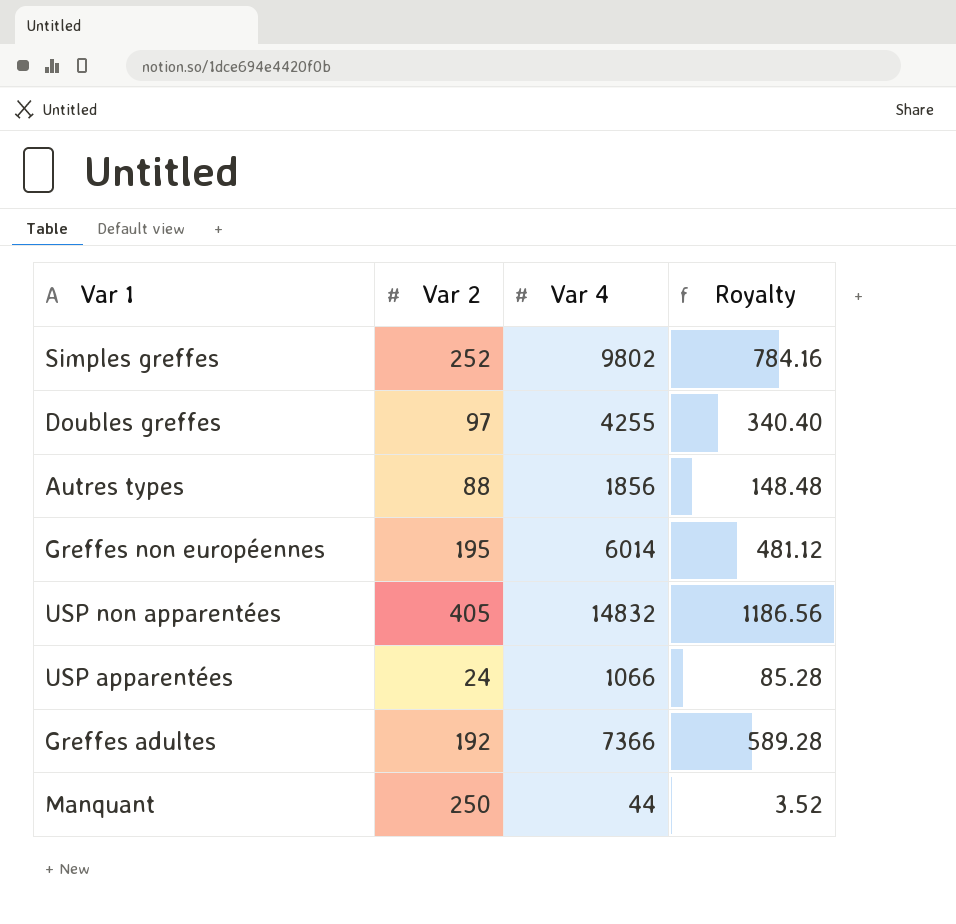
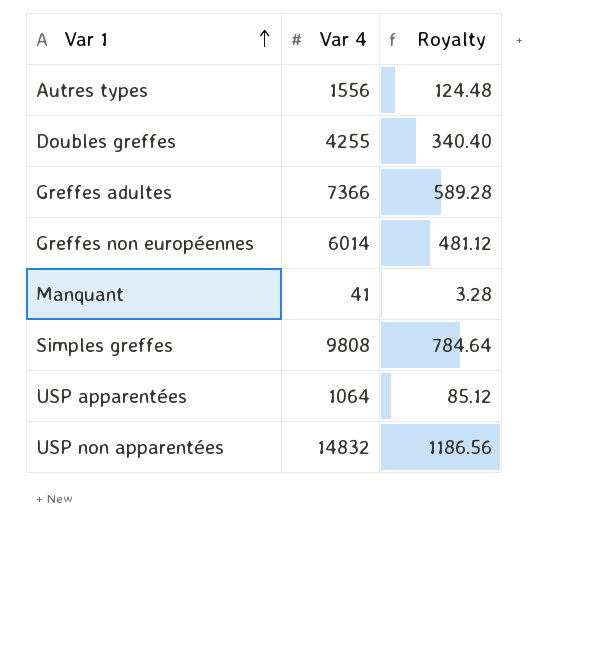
row order: none -> Var 1 ascending
column Var 2 | position: 2 -> none
Autres types | Var 4: 1856 -> 1556
Autres types | Royalty: 148.48 -> 124.48
Manquant | Var 4: 44 -> 41
Manquant | Royalty: 3.52 -> 3.28
Simples greffes | Var 4: 9802 -> 9808
Simples greffes | Royalty: 784.16 -> 784.64
USP apparentées | Var 4: 1066 -> 1064
USP apparentées | Royalty: 85.28 -> 85.12

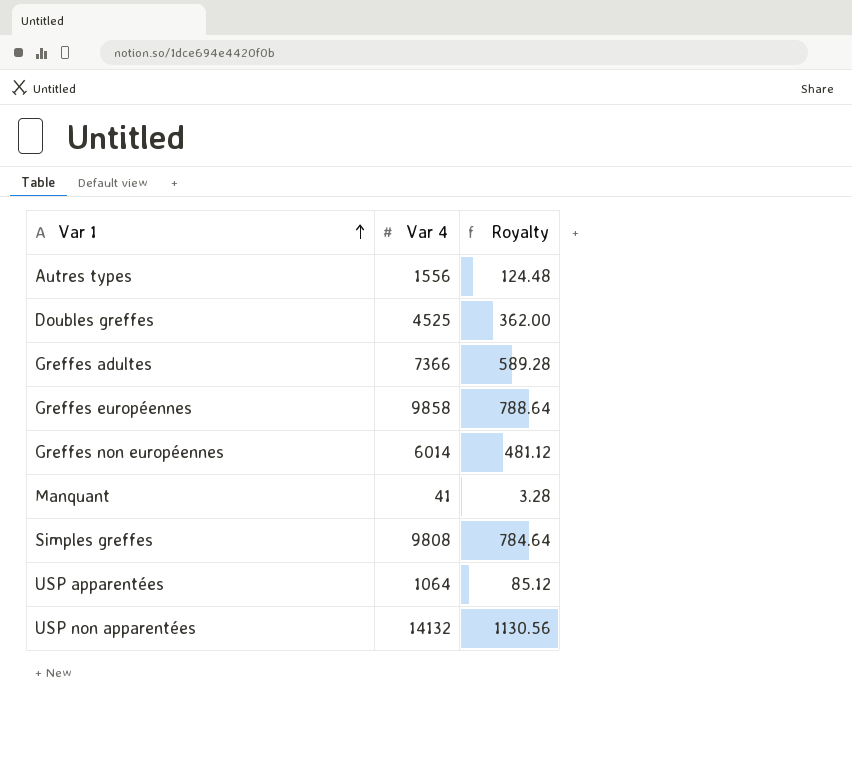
Doubles greffes | Var 4: 4255 -> 4525
Doubles greffes | Royalty: 340.40 -> 362.00
row Greffes européennes: none -> 9858 | 788.64
USP non apparentées | Var 4: 14832 -> 14132
USP non apparentées | Royalty: 1186.56 -> 1130.56

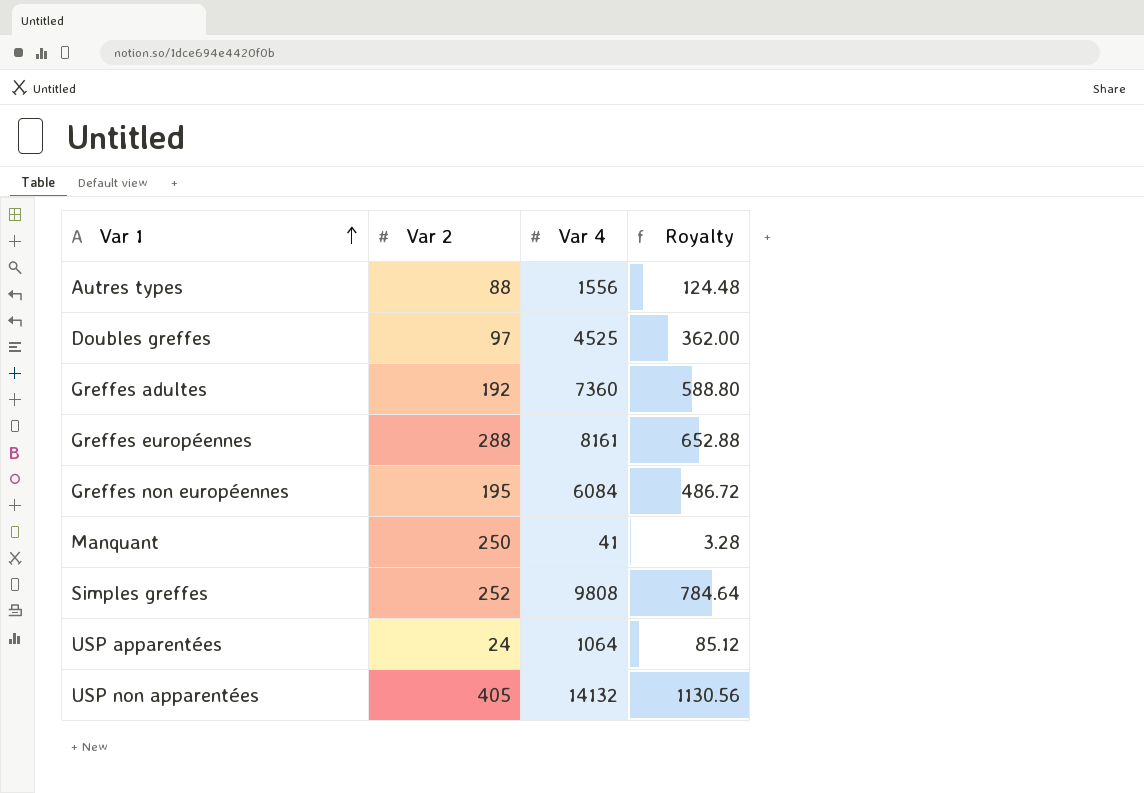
column Var 2 | position: none -> 2
Greffes adultes | Var 4: 7366 -> 7360
Greffes adultes | Royalty: 589.28 -> 588.80
Greffes européennes | Var 4: 9858 -> 8161
Greffes européennes | Royalty: 788.64 -> 652.88
Greffes non européennes | Var 4: 6014 -> 6084
Greffes non européennes | Royalty: 481.12 -> 486.72

